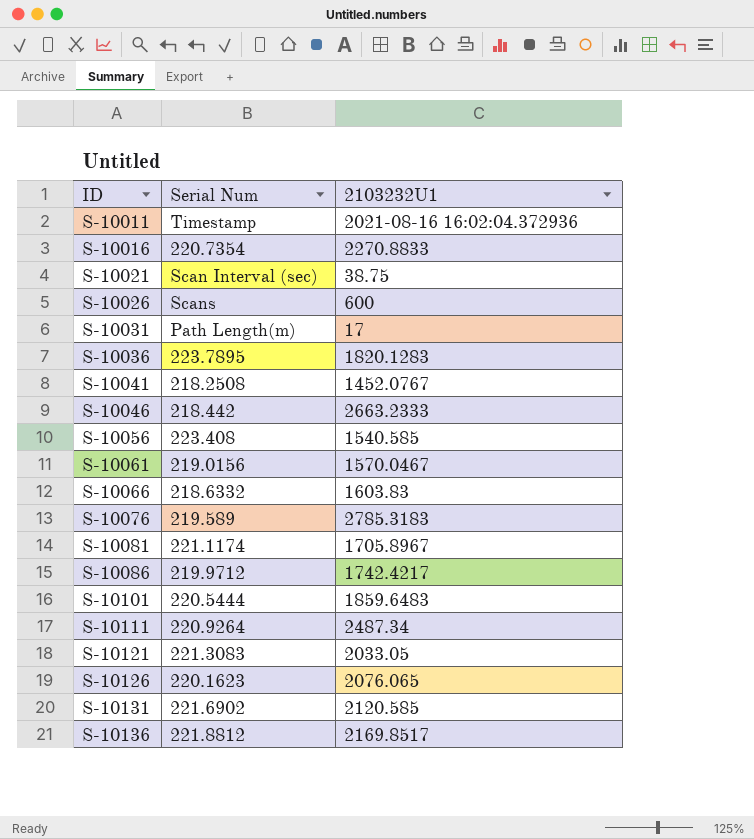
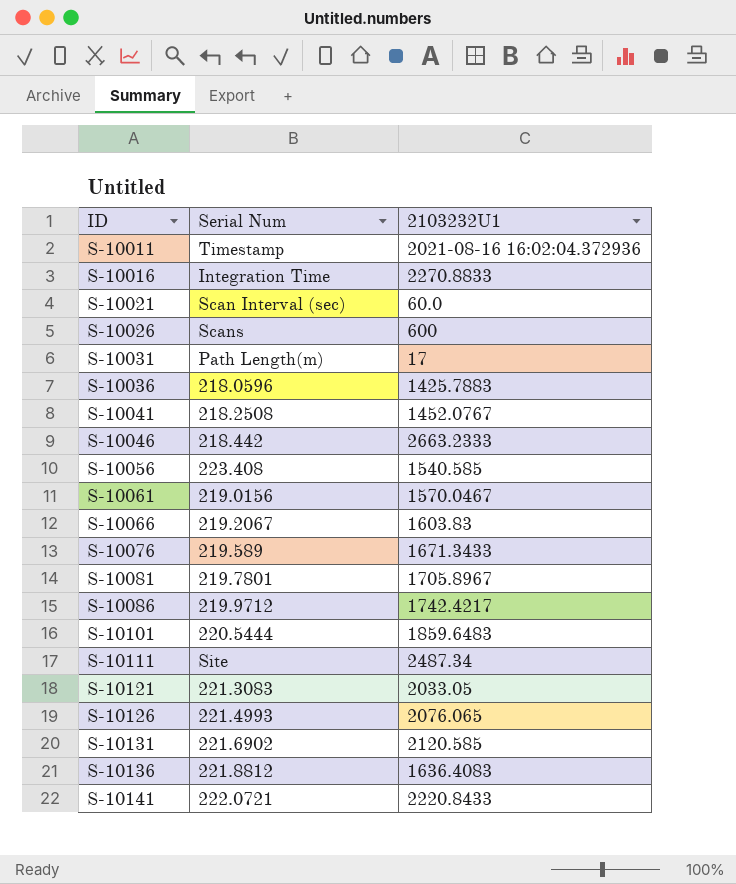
S-10016 | Serial Num: 220.7354 -> Integration Time
S-10021 | 2103232U1: 38.75 -> 60.0
S-10036 | Serial Num: 223.7895 -> 218.0596
S-10036 | 2103232U1: 1820.1283 -> 1425.7883
S-10066 | Serial Num: 218.6332 -> 219.2067
S-10076 | 2103232U1: 2785.3183 -> 1671.3433
S-10081 | Serial Num: 221.1174 -> 219.7801
S-10111 | Serial Num: 220.9264 -> Site
S-10126 | Serial Num: 220.1623 -> 221.4993
S-10136 | 2103232U1: 2169.8517 -> 1636.4083
row S-10141: none -> 222.0721 | 2220.8433

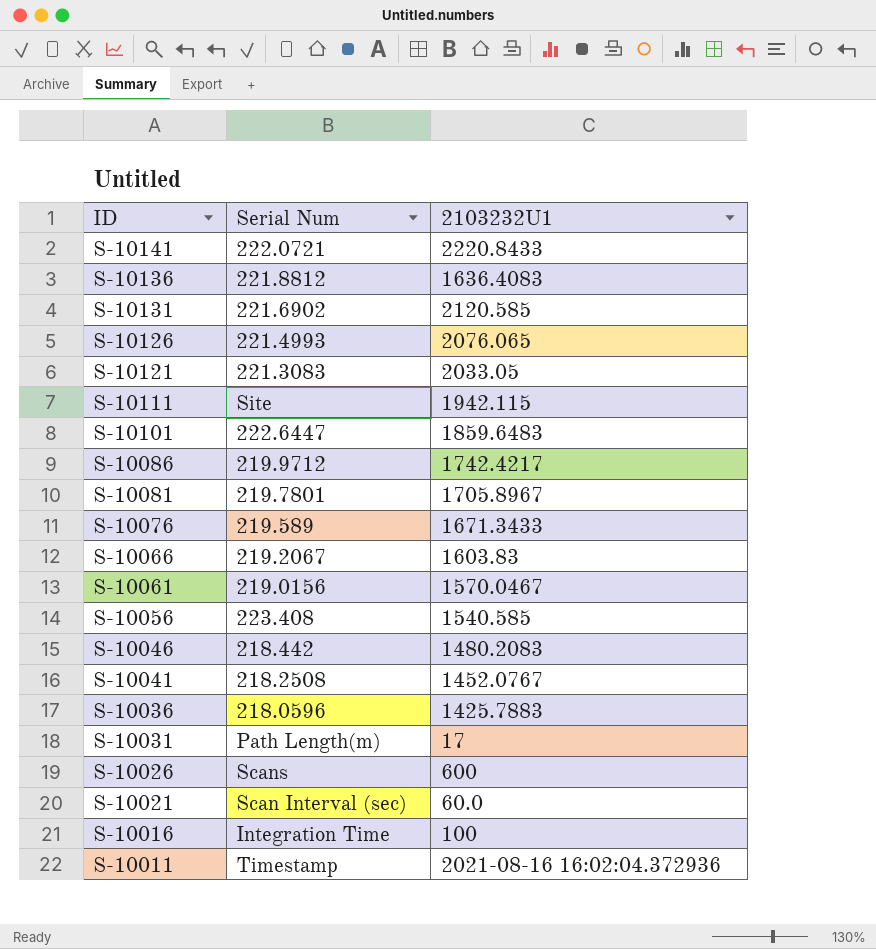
row order: ID ascending -> ID descending
S-10111 | 2103232U1: 2487.34 -> 1942.115
S-10101 | Serial Num: 220.5444 -> 222.6447
S-10046 | 2103232U1: 2663.2333 -> 1480.2083
S-10016 | 2103232U1: 2270.8833 -> 100

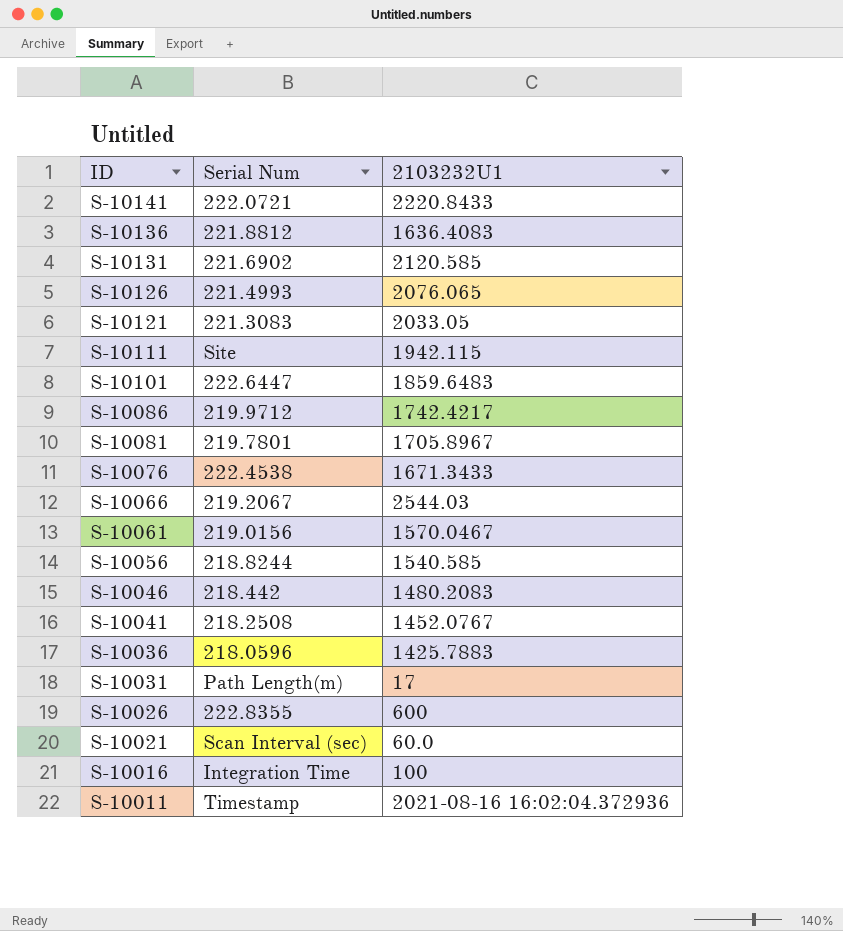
S-10076 | Serial Num: 219.589 -> 222.4538
S-10066 | 2103232U1: 1603.83 -> 2544.03
S-10056 | Serial Num: 223.408 -> 218.8244
S-10026 | Serial Num: Scans -> 222.8355

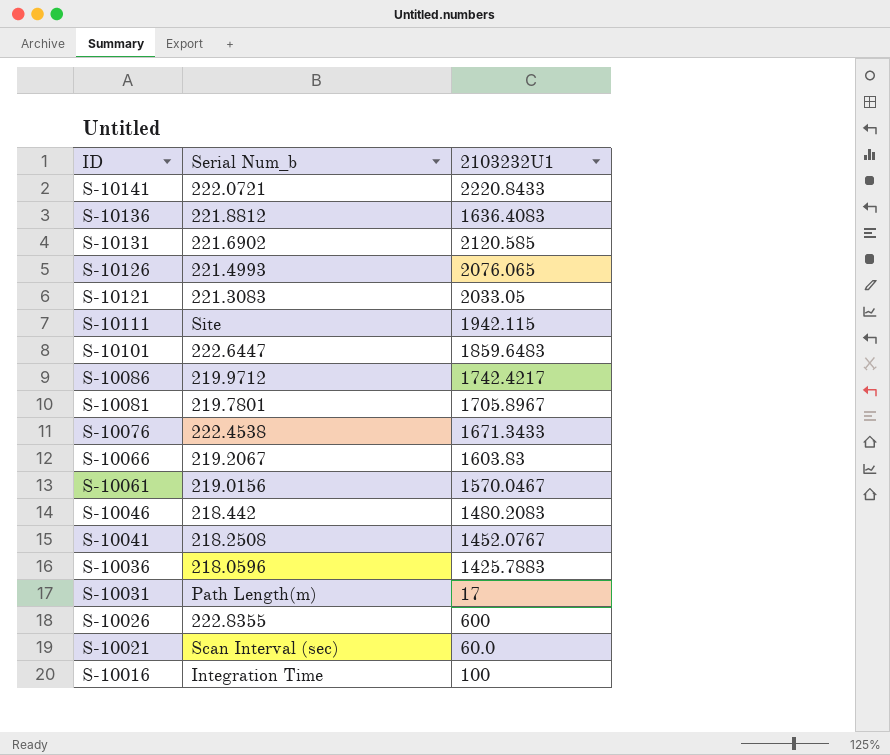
column name: Serial Num -> Serial Num_b
row S-10056: 218.8244 | 1540.585 -> none
row S-10011: Timestamp | 2021-08-16 16:02:04.372936 -> none
S-10066 | 2103232U1: 2544.03 -> 1603.83

